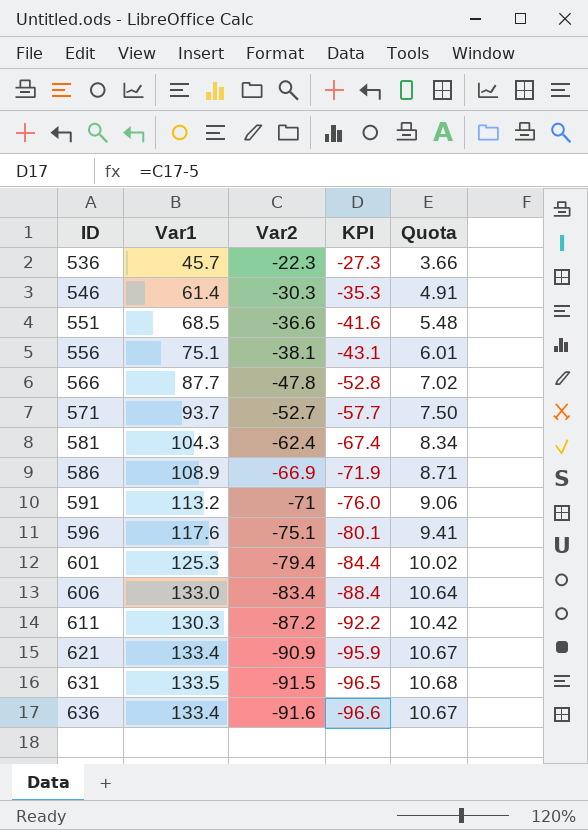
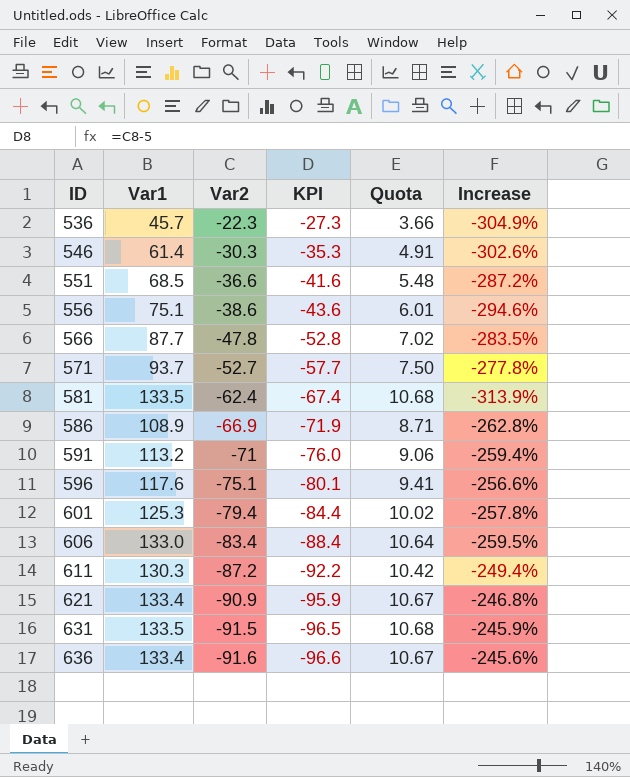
column Increase | formula: none -> ([Var1] - [Var2]) / [Var2]
556 | Var2: -38.1 -> -38.6
556 | KPI: -43.1 -> -43.6
581 | Var1: 104.3 -> 133.5
581 | Quota: 8.34 -> 10.68

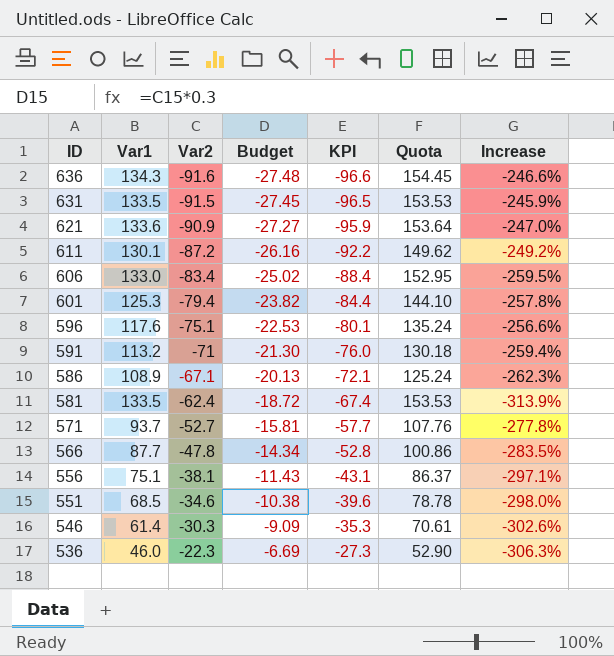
row order: ID ascending -> ID descending
column Budget | formula: none -> [Var2] * 0.3
column Quota | formula: [Var1] * 0.08 -> [Var1] * 1.15
636 | Var1: 133.4 -> 134.3
636 | Increase: -245.6% -> -246.6%
621 | Var1: 133.4 -> 133.6
621 | Increase: -246.8% -> -247.0%
611 | Var1: 130.3 -> 130.1
611 | Increase: -249.4% -> -249.2%
586 | Var2: -66.9 -> -67.1
586 | KPI: -71.9 -> -72.1
586 | Increase: -262.8% -> -262.3%
556 | Var2: -38.6 -> -38.1
556 | KPI: -43.6 -> -43.1
556 | Increase: -294.6% -> -297.1%
551 | Var2: -36.6 -> -34.6
551 | KPI: -41.6 -> -39.6
551 | Increase: -287.2% -> -298.0%
536 | Var1: 45.7 -> 46.0
536 | Increase: -304.9% -> -306.3%

